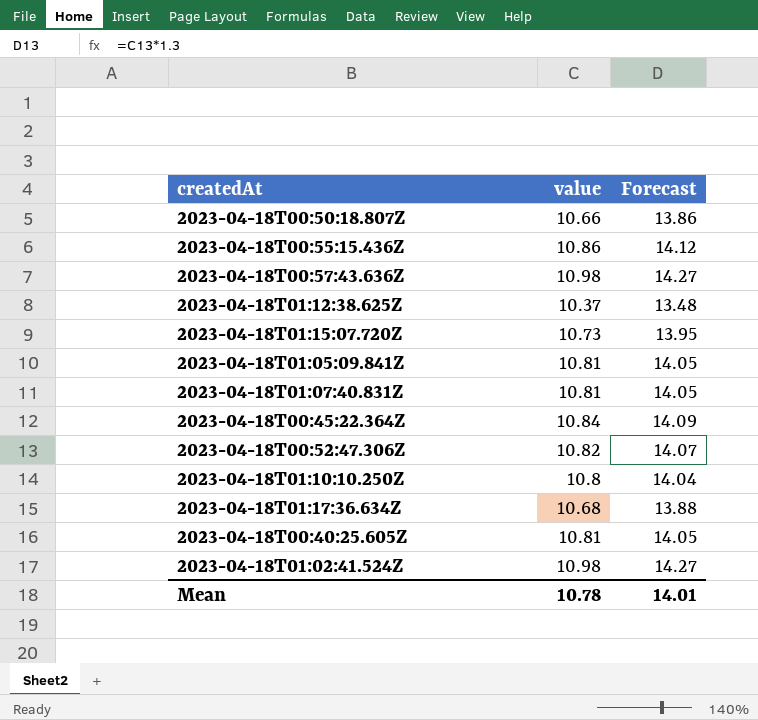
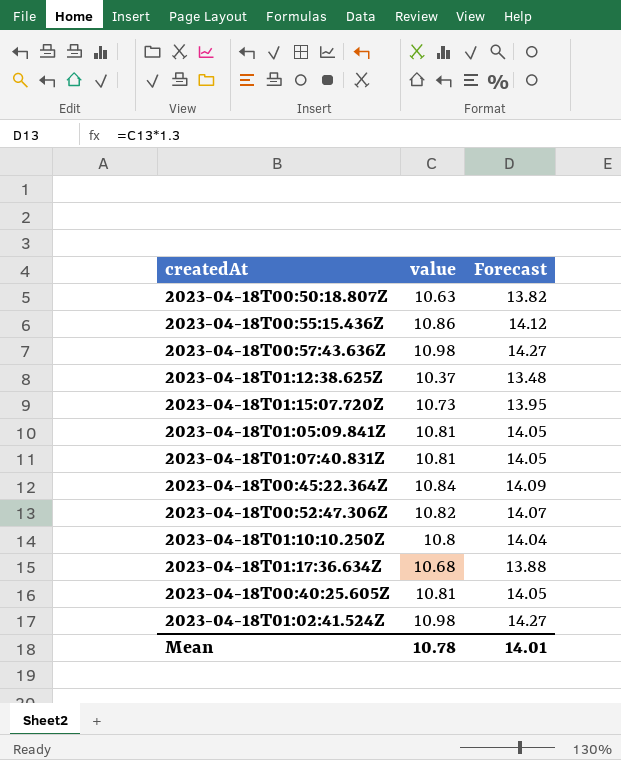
2023-04-18T00:50:18.807Z | value: 10.66 -> 10.63
2023-04-18T00:50:18.807Z | Forecast: 13.86 -> 13.82

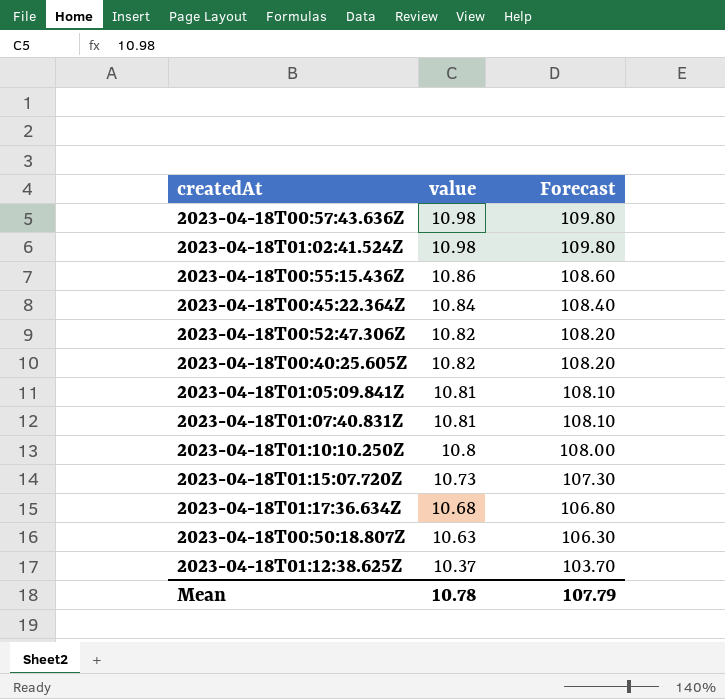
row order: none -> value descending
column Forecast | formula: [value] * 1.3 -> [value] * 10
2023-04-18T00:40:25.605Z | value: 10.81 -> 10.82
Mean | Forecast: 14.01 -> 107.79

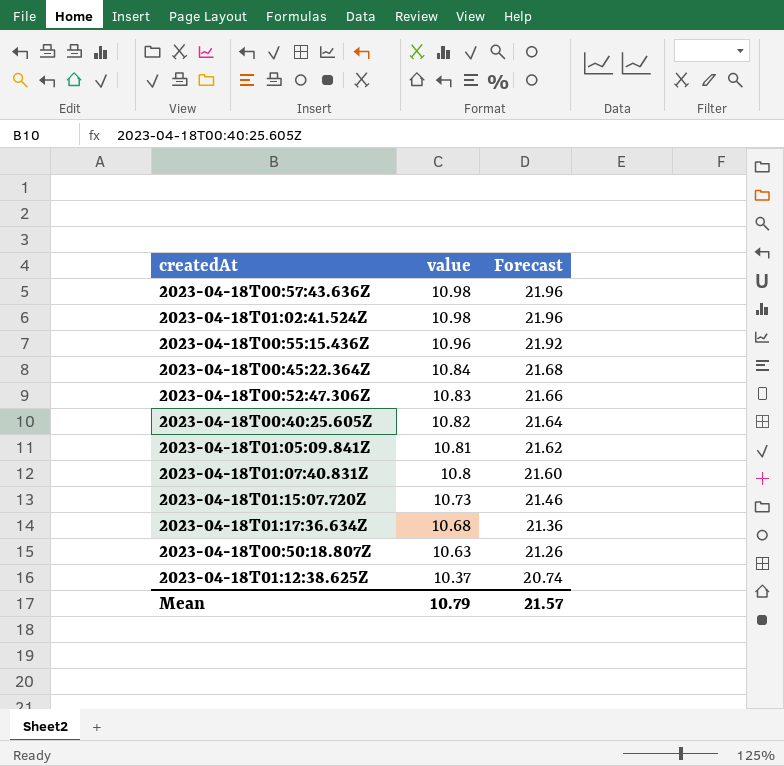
column Forecast | formula: [value] * 10 -> [value] * 2
row 2023-04-18T01:10:10.250Z: 10.8 | 108.00 -> none
2023-04-18T00:55:15.436Z | value: 10.86 -> 10.96
2023-04-18T00:52:47.306Z | value: 10.82 -> 10.83
2023-04-18T01:07:40.831Z | value: 10.81 -> 10.8
Mean | value: 10.78 -> 10.79
Mean | Forecast: 107.79 -> 21.57

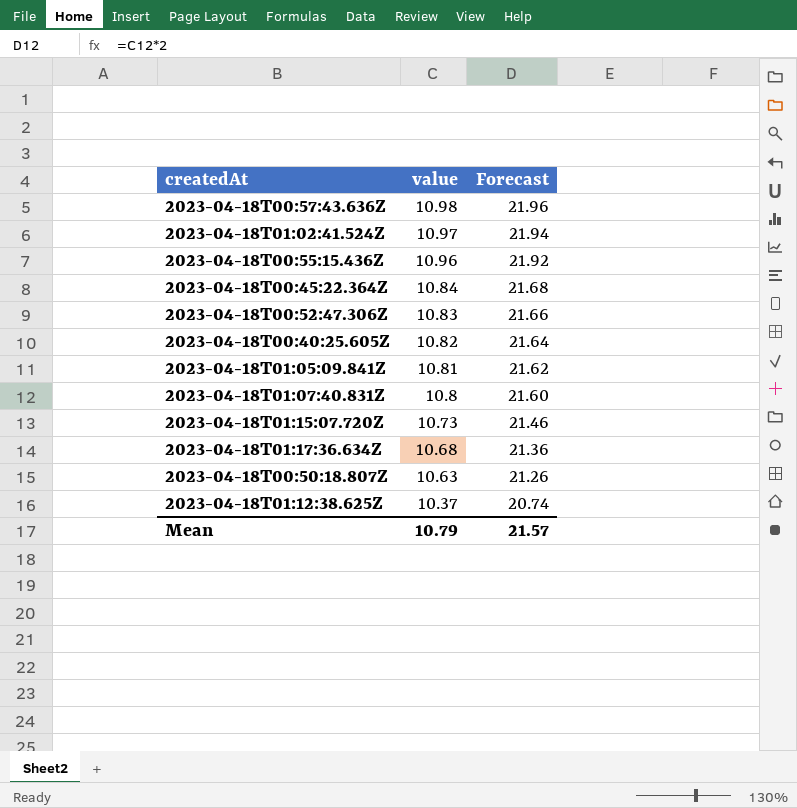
2023-04-18T01:02:41.524Z | value: 10.98 -> 10.97
2023-04-18T01:02:41.524Z | Forecast: 21.96 -> 21.94

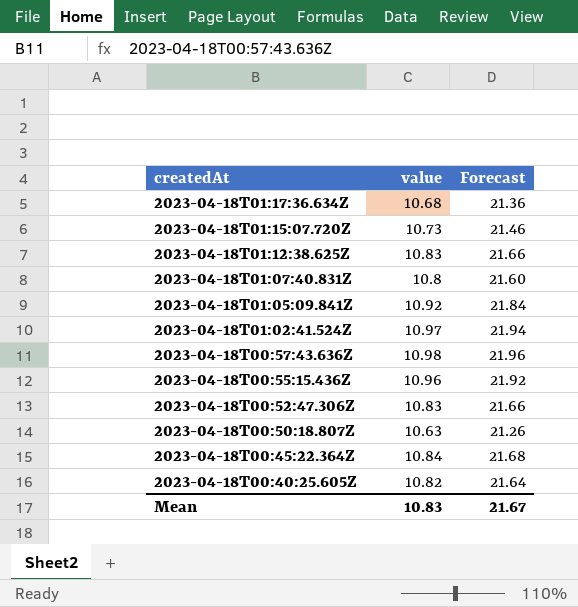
row order: value descending -> createdAt descending
2023-04-18T01:12:38.625Z | value: 10.37 -> 10.83
2023-04-18T01:12:38.625Z | Forecast: 20.74 -> 21.66
2023-04-18T01:05:09.841Z | value: 10.81 -> 10.92
2023-04-18T01:05:09.841Z | Forecast: 21.62 -> 21.84
Mean | value: 10.79 -> 10.83
Mean | Forecast: 21.57 -> 21.67

